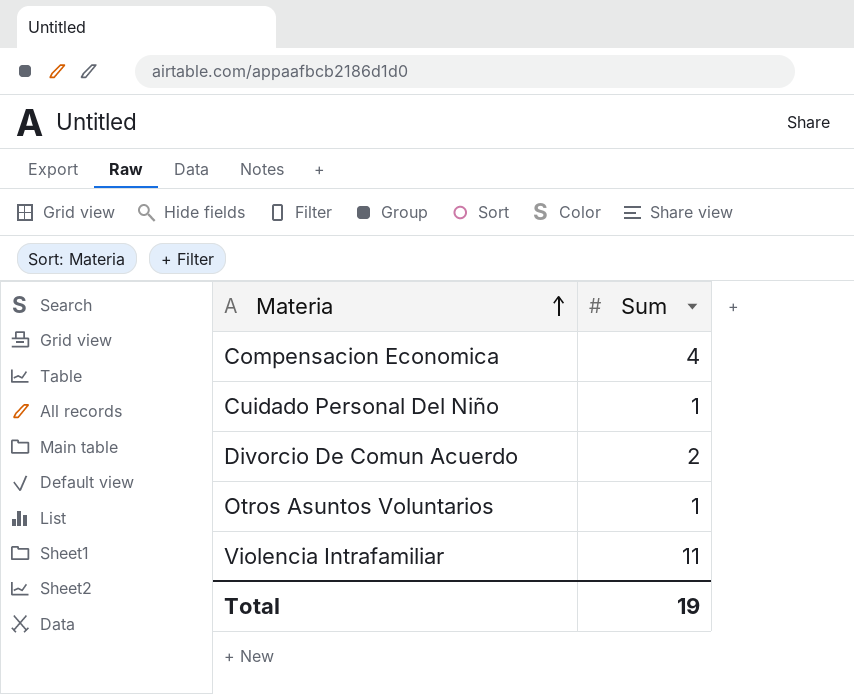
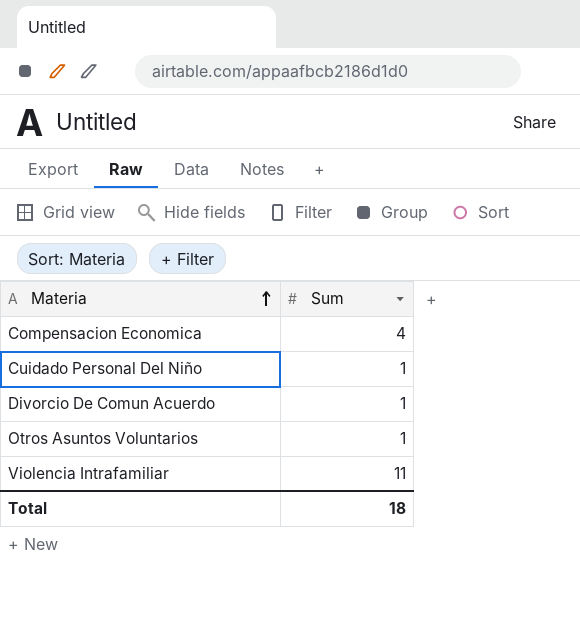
Divorcio De Comun Acuerdo | Sum: 2 -> 1
Total | Sum: 19 -> 18

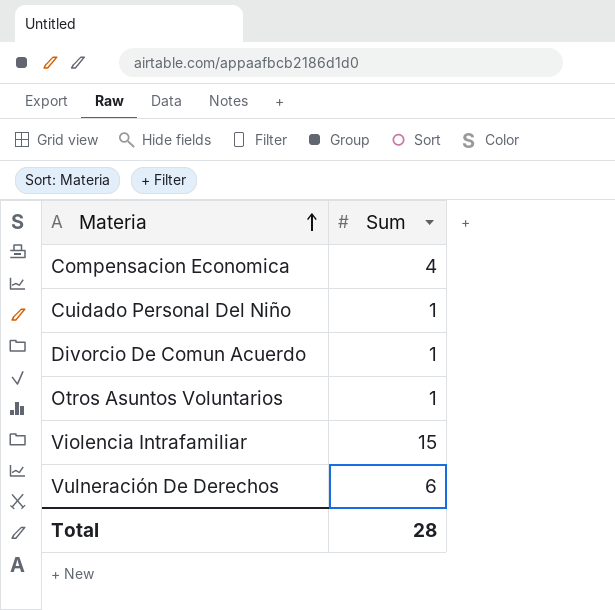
Violencia Intrafamiliar | Sum: 11 -> 15
row Vulneración De Derechos: none -> 6
Total | Sum: 18 -> 28

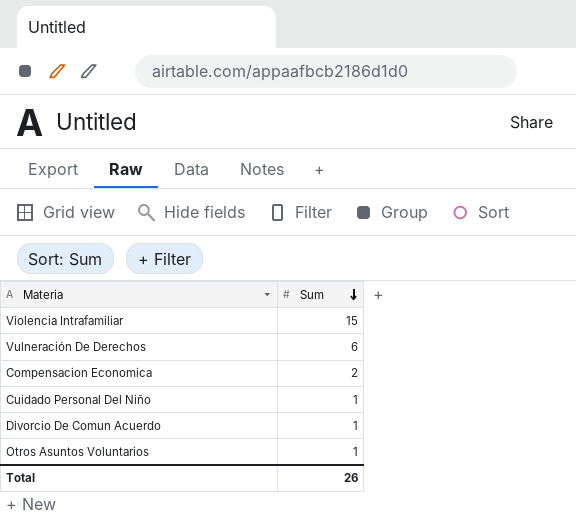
row order: Materia ascending -> Sum descending
Compensacion Economica | Sum: 4 -> 2
Total | Sum: 28 -> 26

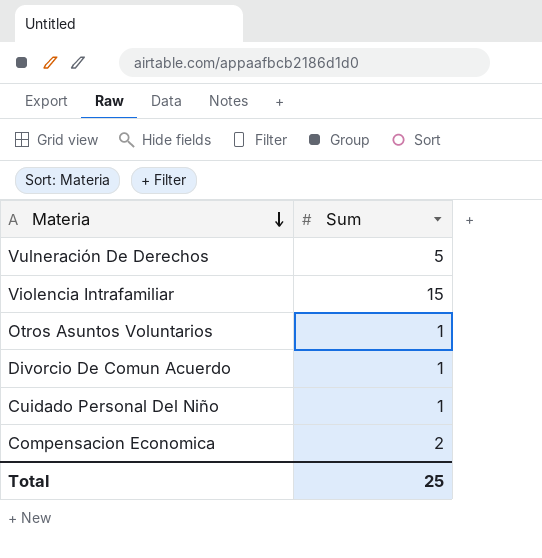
row order: Sum descending -> Materia descending
Vulneración De Derechos | Sum: 6 -> 5
Total | Sum: 26 -> 25

